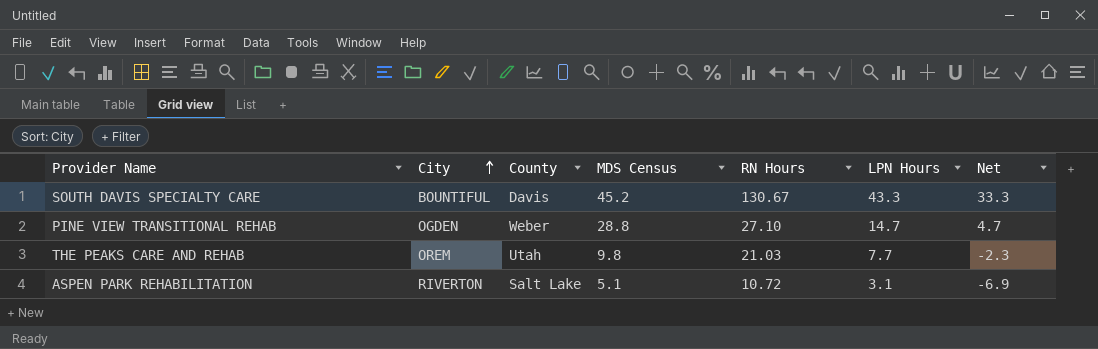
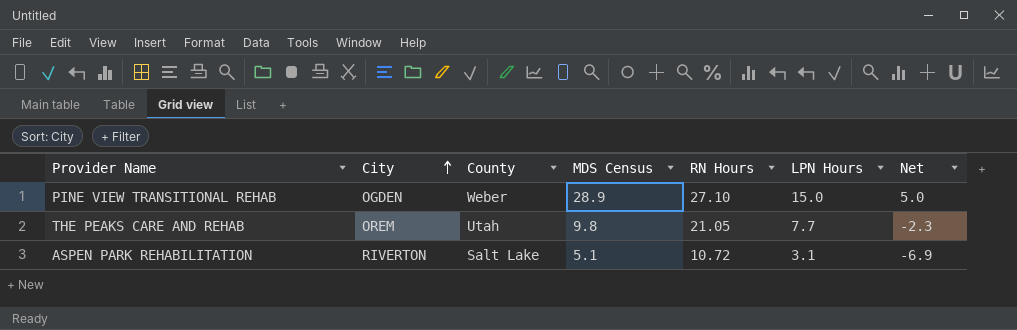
row SOUTH DAVIS SPECIALTY CARE: BOUNTIFUL | Davis | 45.2 | 130.67 | 43.3 | 33.3 -> none
PINE VIEW TRANSITIONAL REHAB | MDS Census: 28.8 -> 28.9
PINE VIEW TRANSITIONAL REHAB | LPN Hours: 14.7 -> 15.0
PINE VIEW TRANSITIONAL REHAB | Net: 4.7 -> 5.0
THE PEAKS CARE AND REHAB | RN Hours: 21.03 -> 21.05

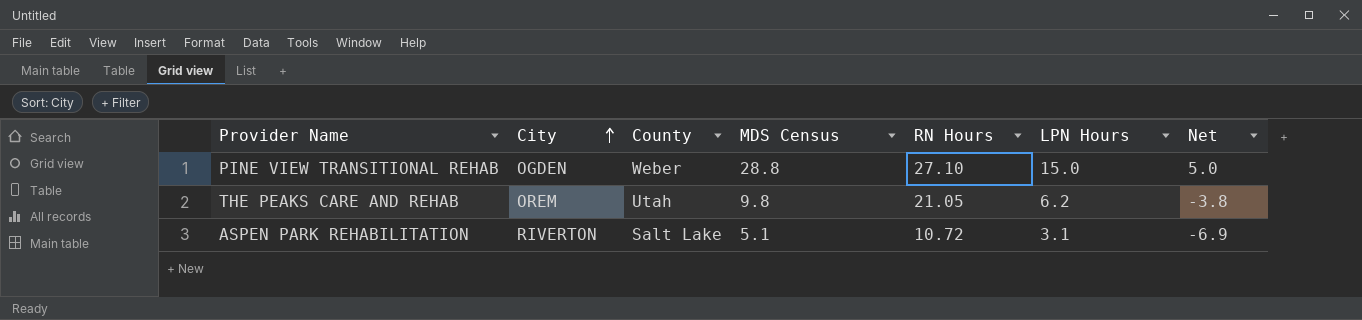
PINE VIEW TRANSITIONAL REHAB | MDS Census: 28.9 -> 28.8
THE PEAKS CARE AND REHAB | LPN Hours: 7.7 -> 6.2
THE PEAKS CARE AND REHAB | Net: -2.3 -> -3.8

